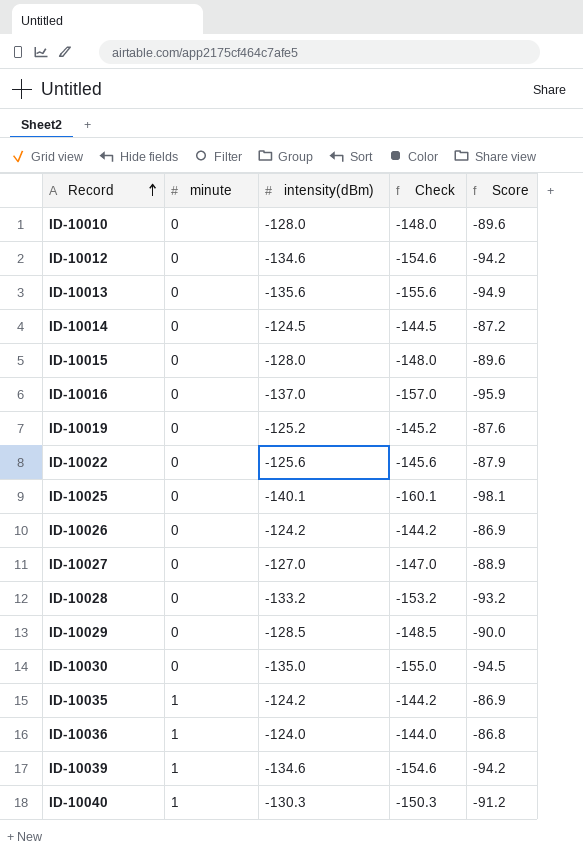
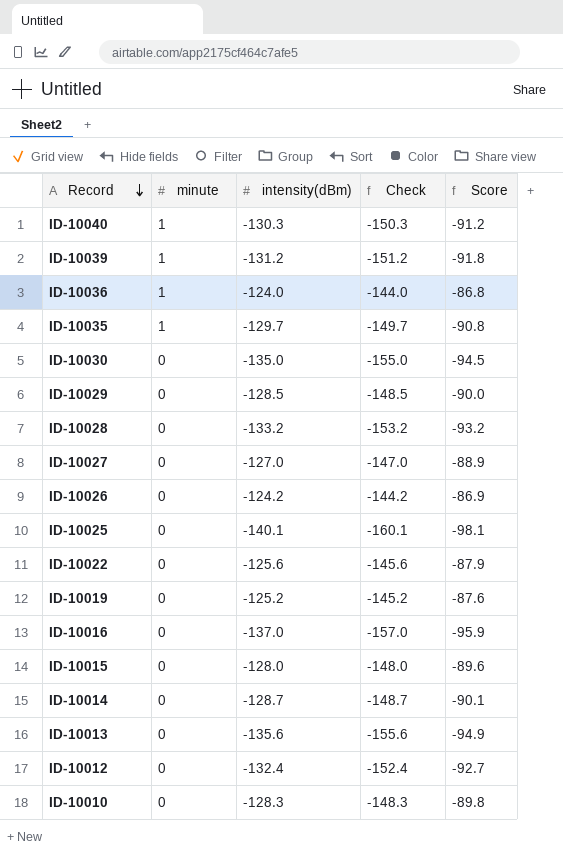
row order: Record ascending -> Record descending
ID-10039 | intensity(dBm): -134.6 -> -131.2
ID-10039 | Check: -154.6 -> -151.2
ID-10039 | Score: -94.2 -> -91.8
ID-10035 | intensity(dBm): -124.2 -> -129.7
ID-10035 | Check: -144.2 -> -149.7
ID-10035 | Score: -86.9 -> -90.8
ID-10014 | intensity(dBm): -124.5 -> -128.7
ID-10014 | Check: -144.5 -> -148.7
ID-10014 | Score: -87.2 -> -90.1
ID-10012 | intensity(dBm): -134.6 -> -132.4
ID-10012 | Check: -154.6 -> -152.4
ID-10012 | Score: -94.2 -> -92.7
ID-10010 | intensity(dBm): -128.0 -> -128.3
ID-10010 | Check: -148.0 -> -148.3
ID-10010 | Score: -89.6 -> -89.8

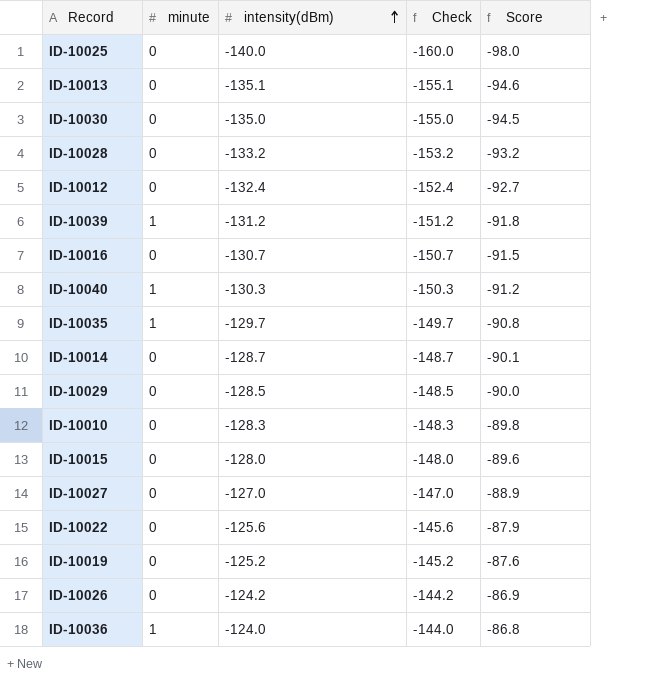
row order: Record descending -> intensity(dBm) ascending
ID-10025 | intensity(dBm): -140.1 -> -140.0
ID-10025 | Check: -160.1 -> -160.0
ID-10025 | Score: -98.1 -> -98.0
ID-10013 | intensity(dBm): -135.6 -> -135.1
ID-10013 | Check: -155.6 -> -155.1
ID-10013 | Score: -94.9 -> -94.6
ID-10016 | intensity(dBm): -137.0 -> -130.7
ID-10016 | Check: -157.0 -> -150.7
ID-10016 | Score: -95.9 -> -91.5

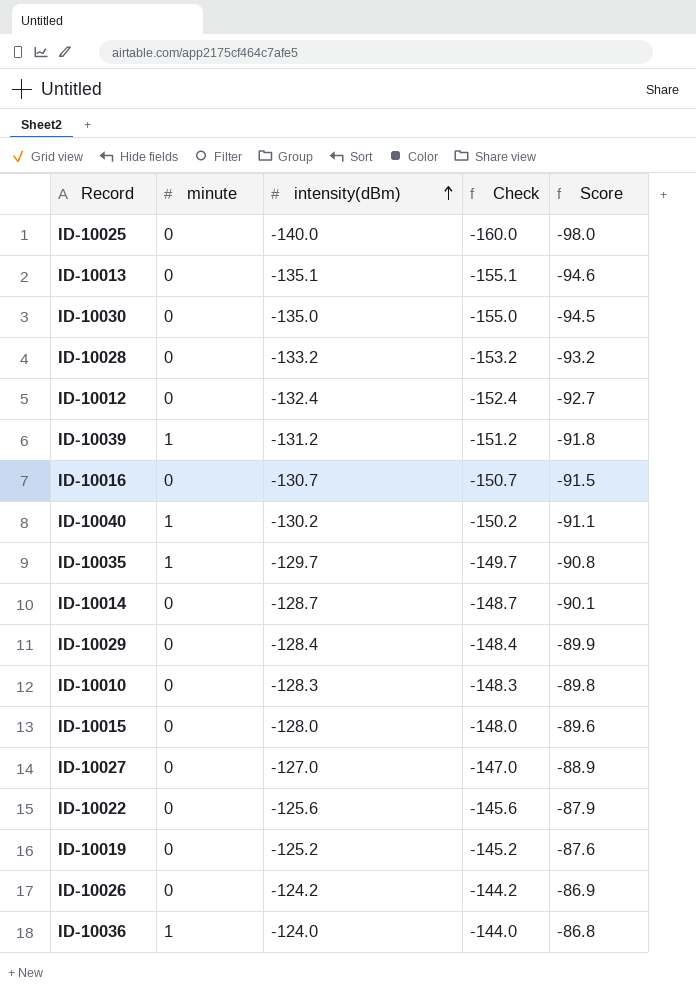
ID-10040 | intensity(dBm): -130.3 -> -130.2
ID-10040 | Check: -150.3 -> -150.2
ID-10040 | Score: -91.2 -> -91.1
ID-10029 | intensity(dBm): -128.5 -> -128.4
ID-10029 | Check: -148.5 -> -148.4
ID-10029 | Score: -90.0 -> -89.9

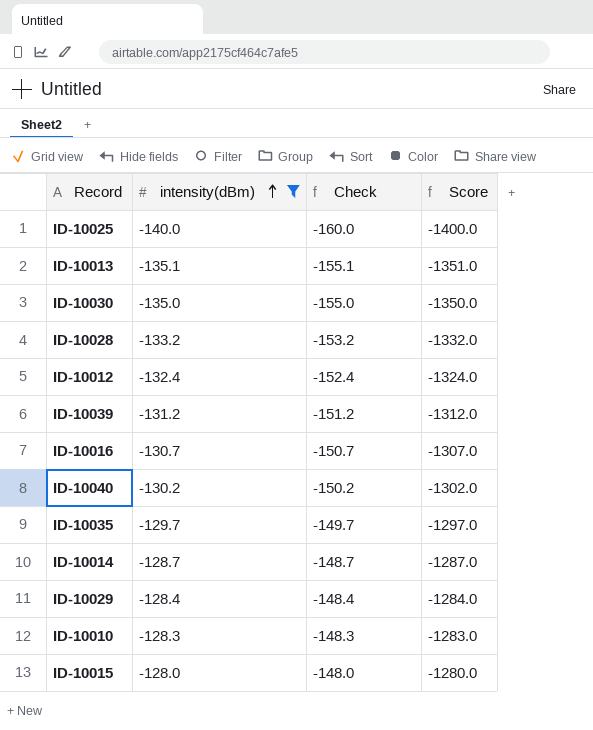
filter: none -> intensity(dBm) <= -128.0
column minute | position: 2 -> none
column Score | formula: [intensity(dBm)] * 0.7 -> [intensity(dBm)] * 10

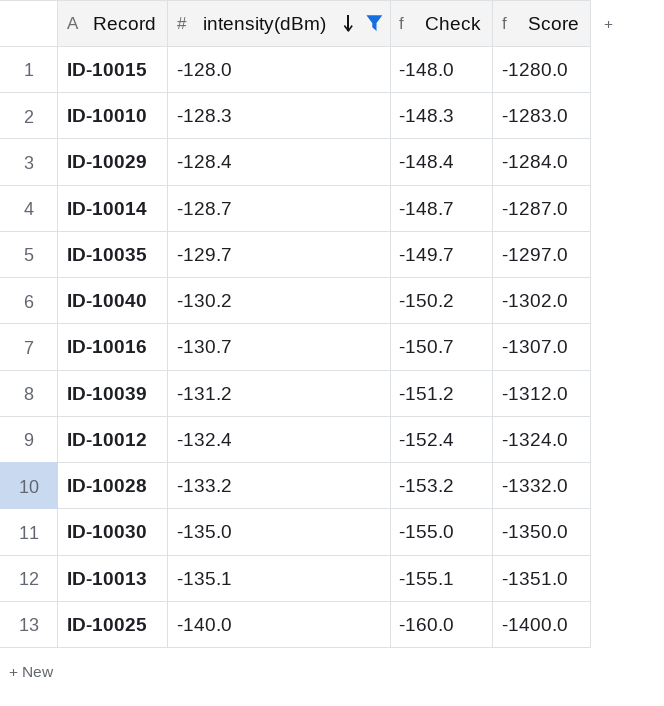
row order: intensity(dBm) ascending -> intensity(dBm) descending

